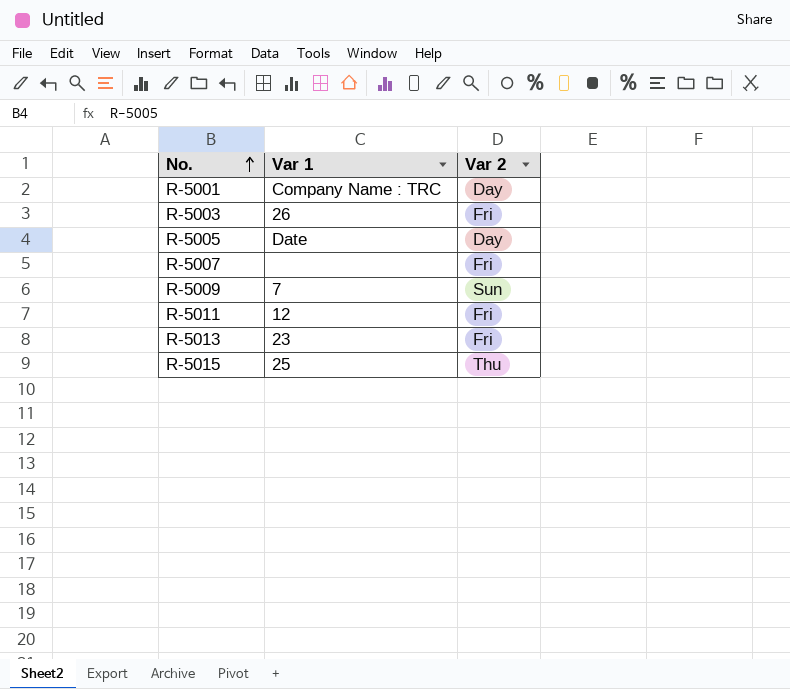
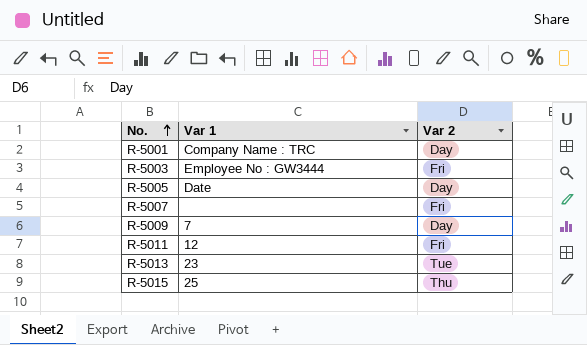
R-5003 | Var 1: 26 -> Employee No : GW3444
R-5009 | Var 2: Sun -> Day
R-5013 | Var 2: Fri -> Tue

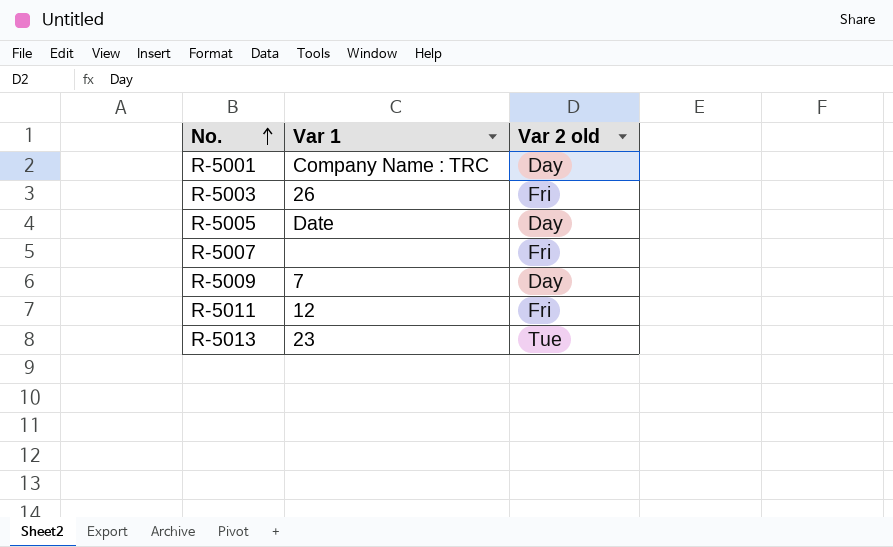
column name: Var 2 -> Var 2 old
row R-5015: 25 | Thu -> none
R-5003 | Var 1: Employee No : GW3444 -> 26

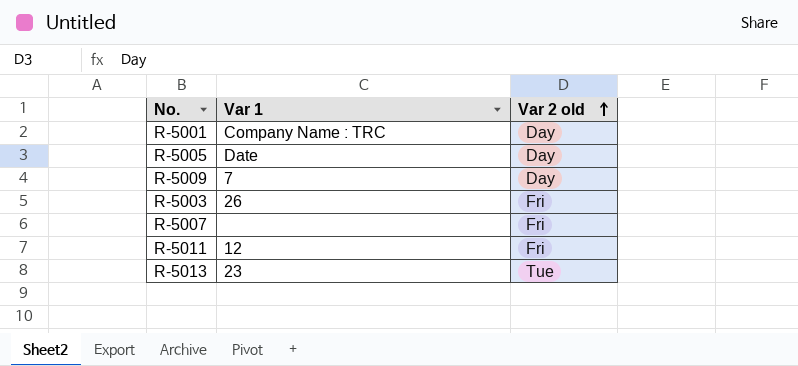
row order: No. ascending -> Var 2 old ascending

